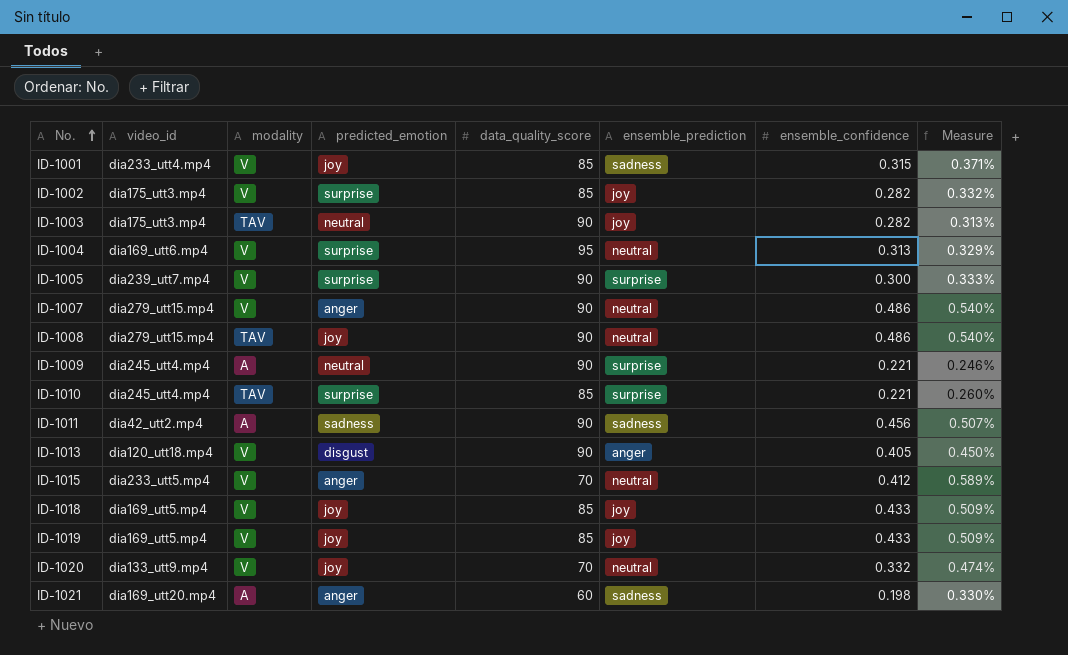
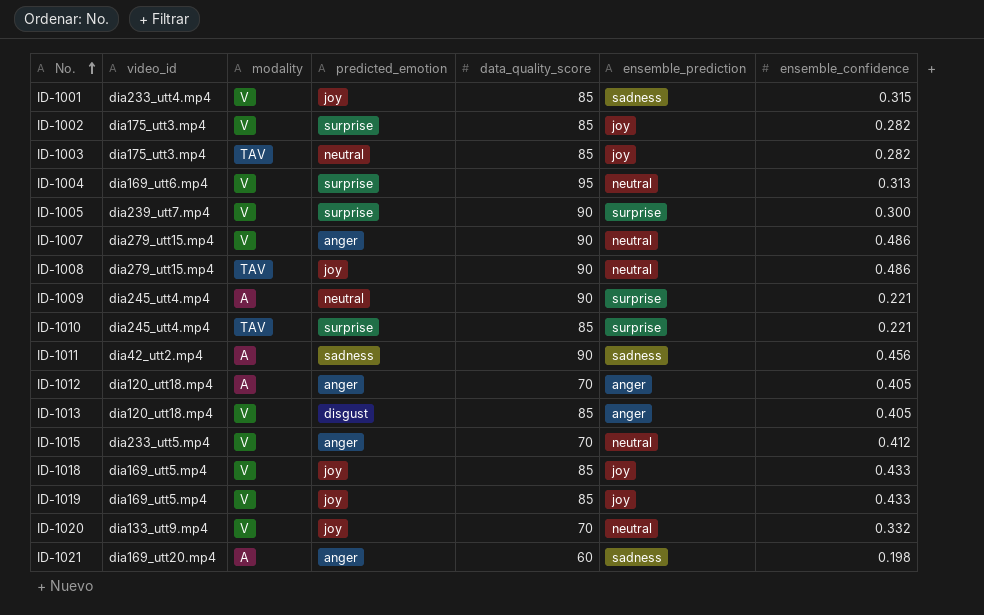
column Measure | formula: [ensemble_confidence] / [data_quality_score] -> none
ID-1003 | data_quality_score: 90 -> 85
row ID-1012: none -> dia120_utt18.mp4 | A | anger | 70 | anger | 0.405
ID-1013 | data_quality_score: 90 -> 85

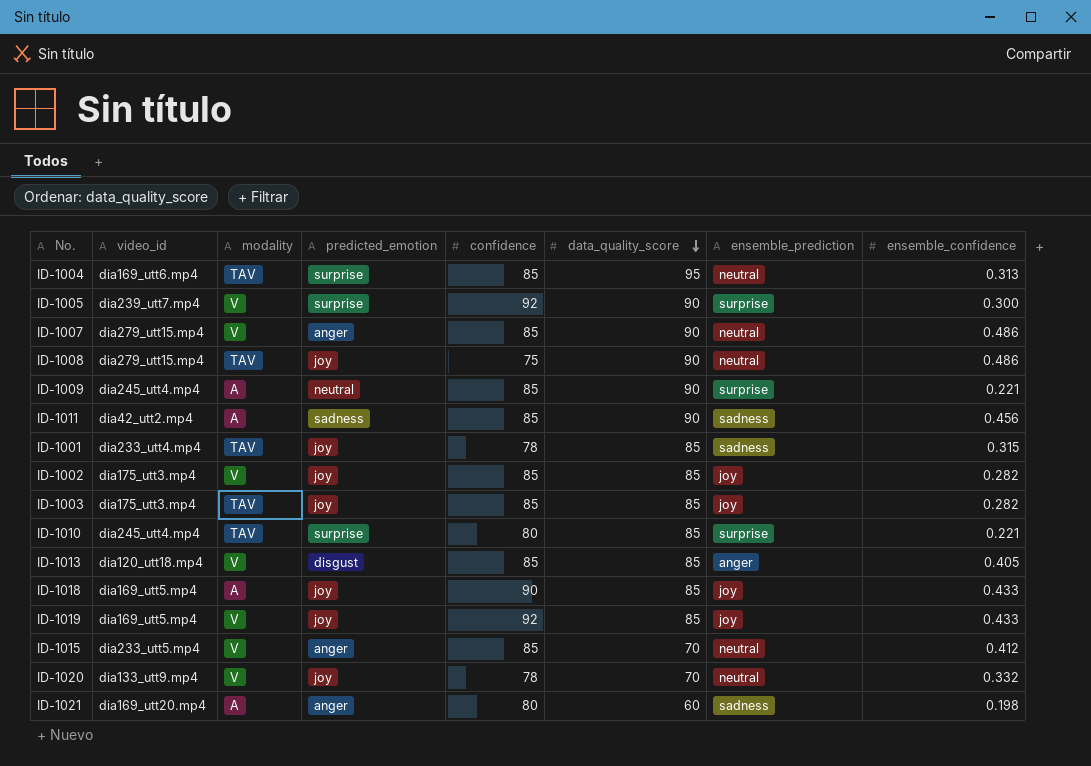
row order: No. ascending -> data_quality_score descending
column confidence | position: none -> 5
row ID-1012: dia120_utt18.mp4 | A | anger | 70 | anger | 0.405 -> none
ID-1004 | modality: V -> TAV
ID-1001 | modality: V -> TAV
ID-1002 | predicted_emotion: surprise -> joy
ID-1003 | predicted_emotion: neutral -> joy
ID-1018 | modality: V -> A

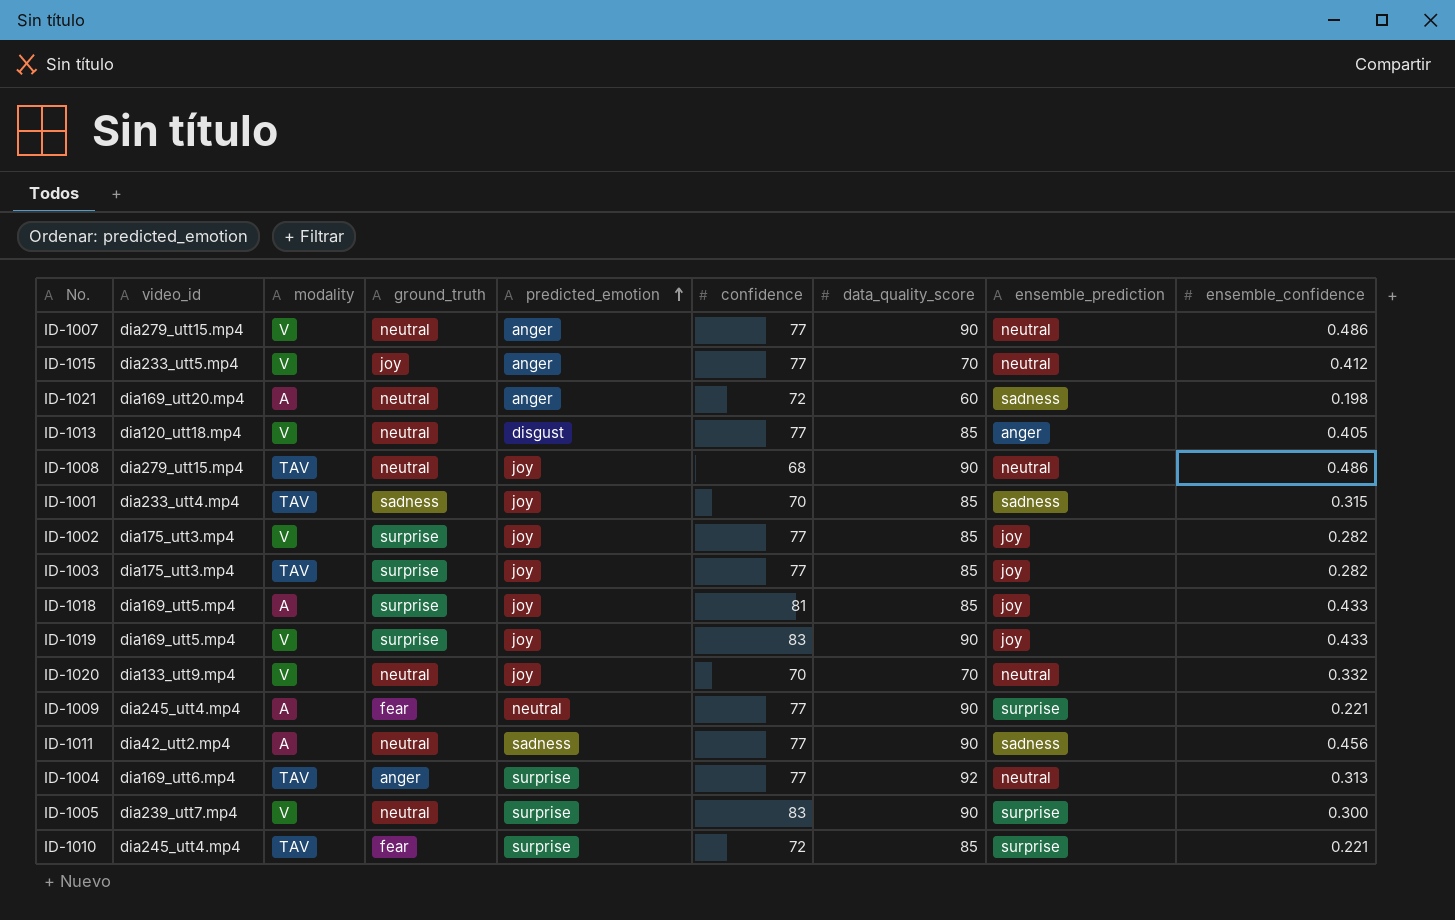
row order: data_quality_score descending -> predicted_emotion ascending
column ground_truth | position: none -> 4
ID-1007 | confidence: 85 -> 77
ID-1015 | confidence: 85 -> 77
ID-1021 | confidence: 80 -> 72
ID-1013 | confidence: 85 -> 77
ID-1008 | confidence: 75 -> 68
ID-1001 | confidence: 78 -> 70
ID-1002 | confidence: 85 -> 77
ID-1003 | confidence: 85 -> 77
ID-1018 | confidence: 90 -> 81
ID-1019 | confidence: 92 -> 83
ID-1019 | data_quality_score: 85 -> 90
ID-1020 | confidence: 78 -> 70
ID-1009 | confidence: 85 -> 77
ID-1011 | confidence: 85 -> 77
ID-1004 | confidence: 85 -> 77
ID-1004 | data_quality_score: 95 -> 92
ID-1005 | confidence: 92 -> 83
ID-1010 | confidence: 80 -> 72

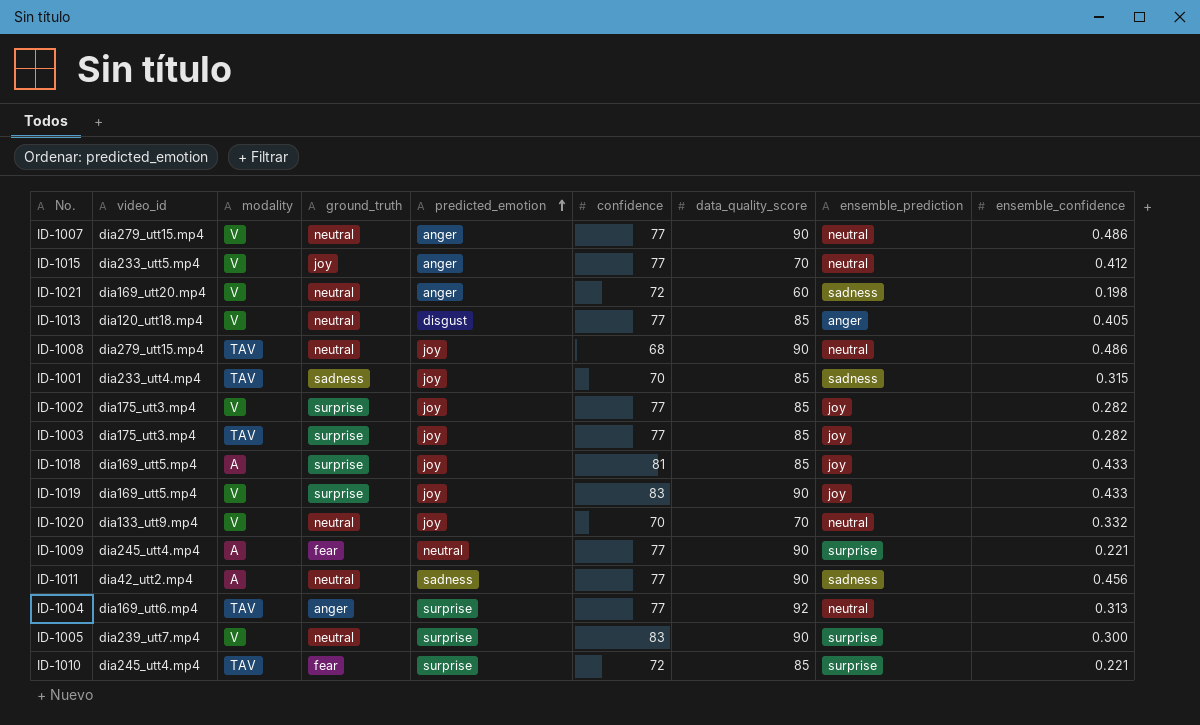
ID-1021 | modality: A -> V

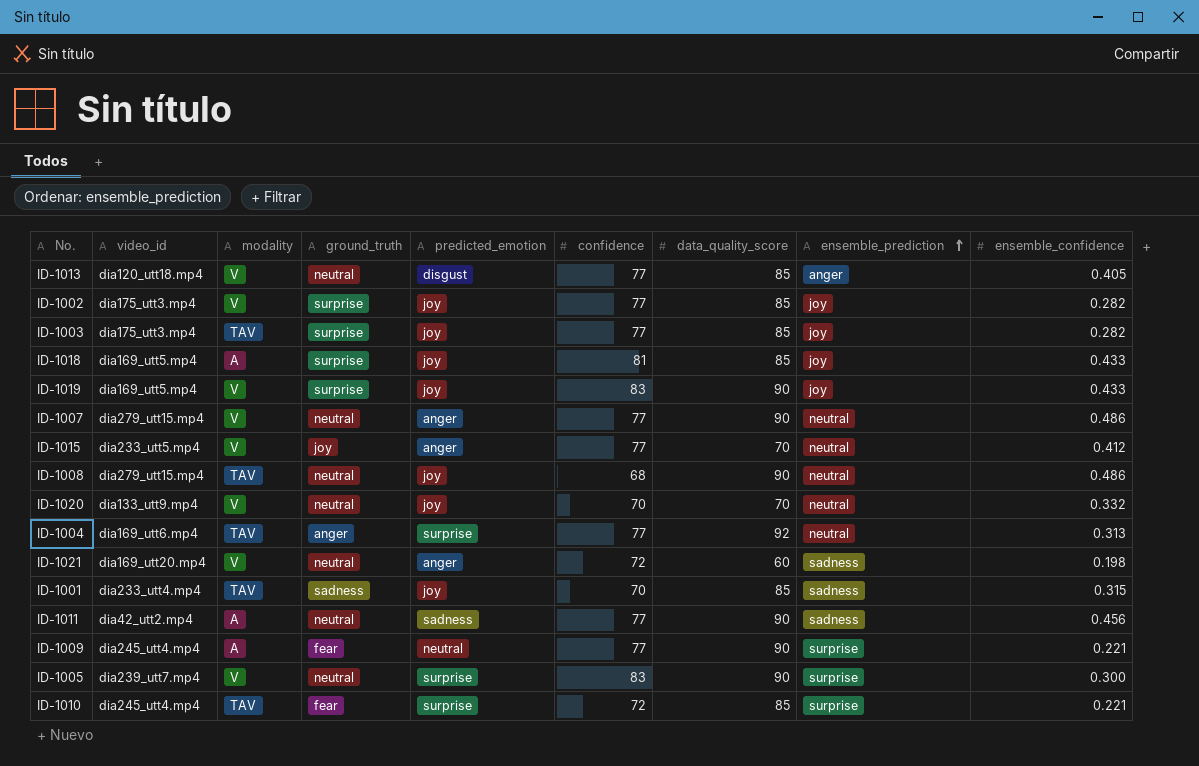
row order: predicted_emotion ascending -> ensemble_prediction ascending

